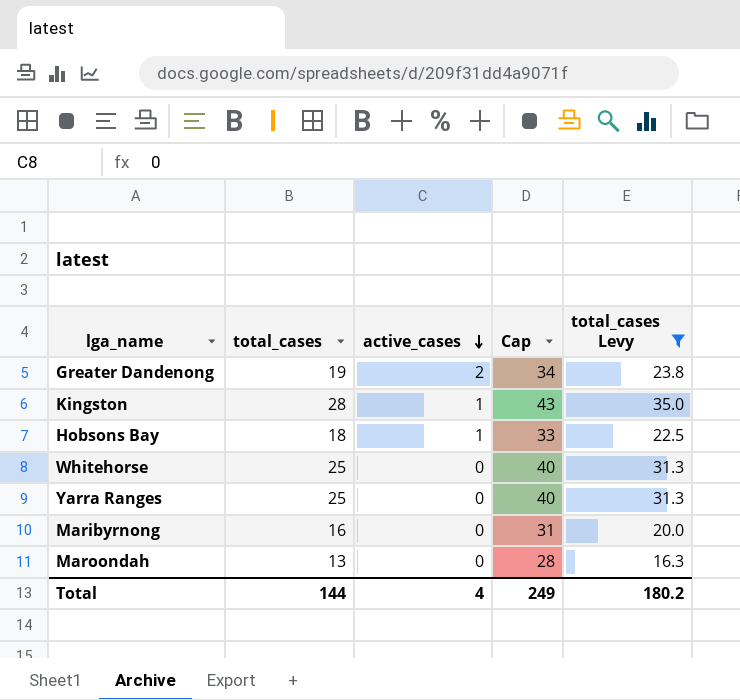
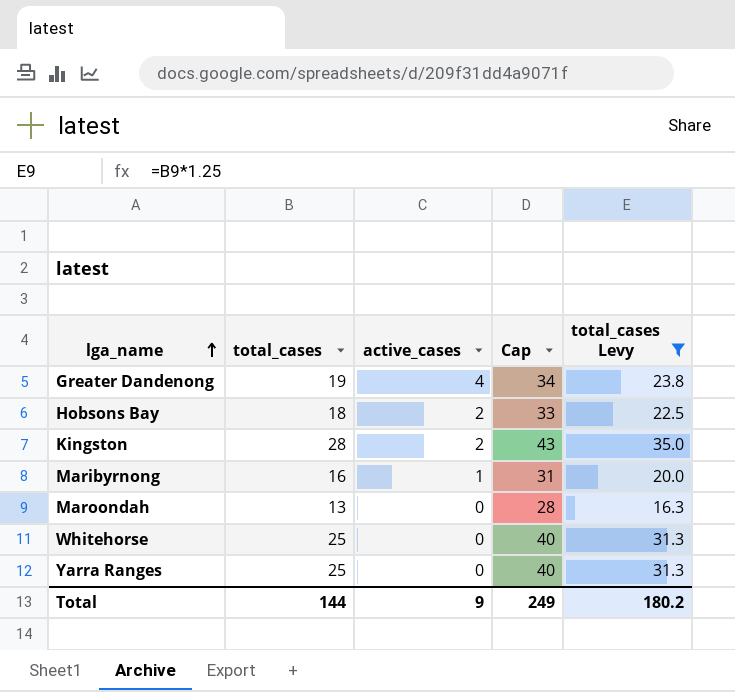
row order: active_cases descending -> lga_name ascending
Greater Dandenong | active_cases: 2 -> 4
Hobsons Bay | active_cases: 1 -> 2
Kingston | active_cases: 1 -> 2
Maribyrnong | active_cases: 0 -> 1
Total | active_cases: 4 -> 9

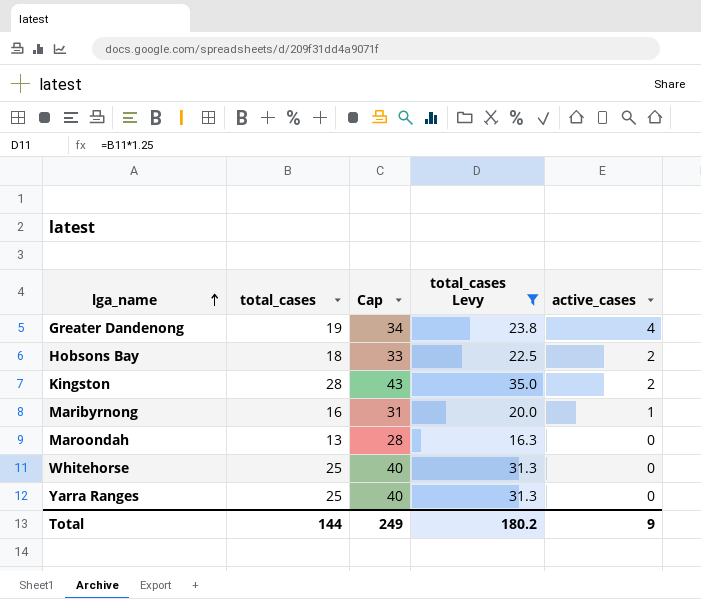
column active_cases | position: 3 -> 5

